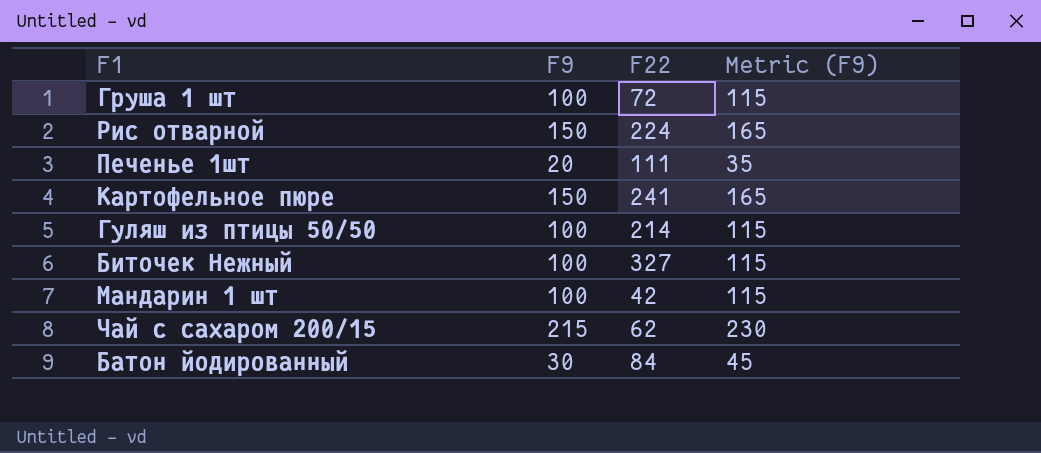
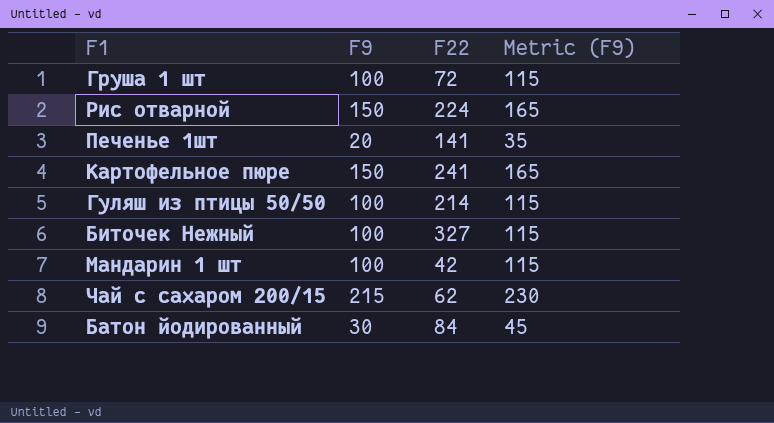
Печенье 1шт | F22: 111 -> 141

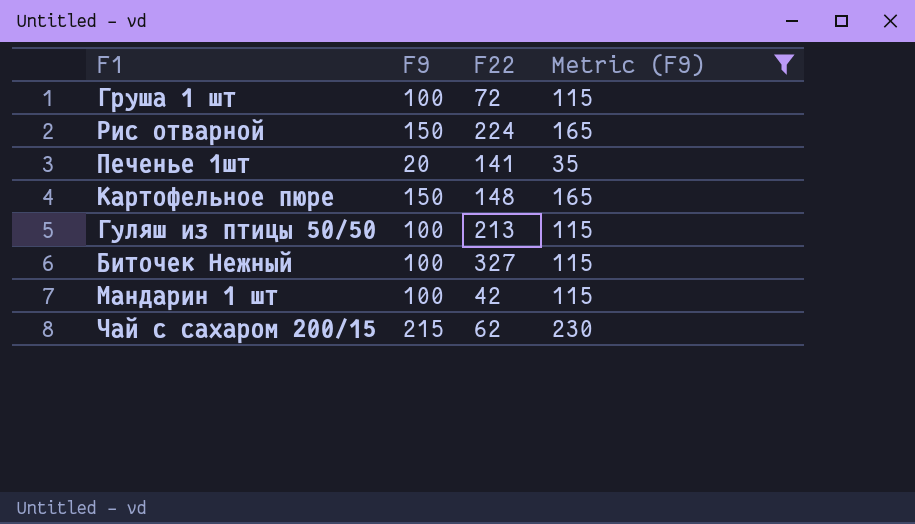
filter: none -> Metric (F9) != 45
Картофельное пюре | F22: 241 -> 148
Гуляш из птицы 50/50 | F22: 214 -> 213

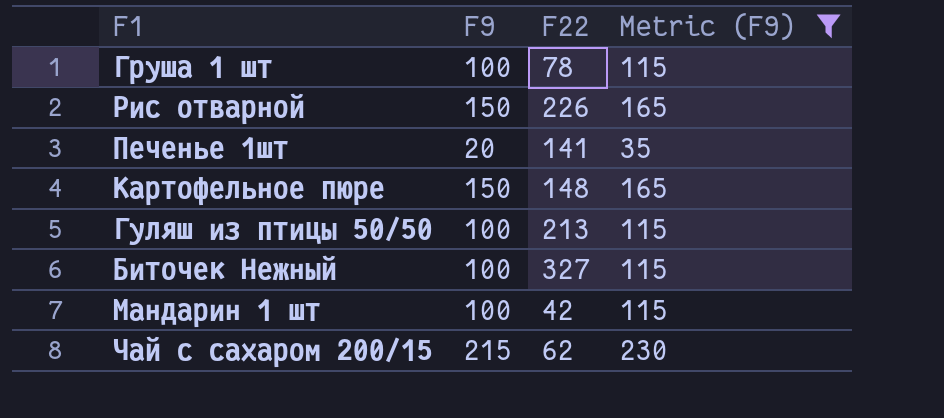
Груша 1 шт | F22: 72 -> 78
Рис отварной | F22: 224 -> 226

